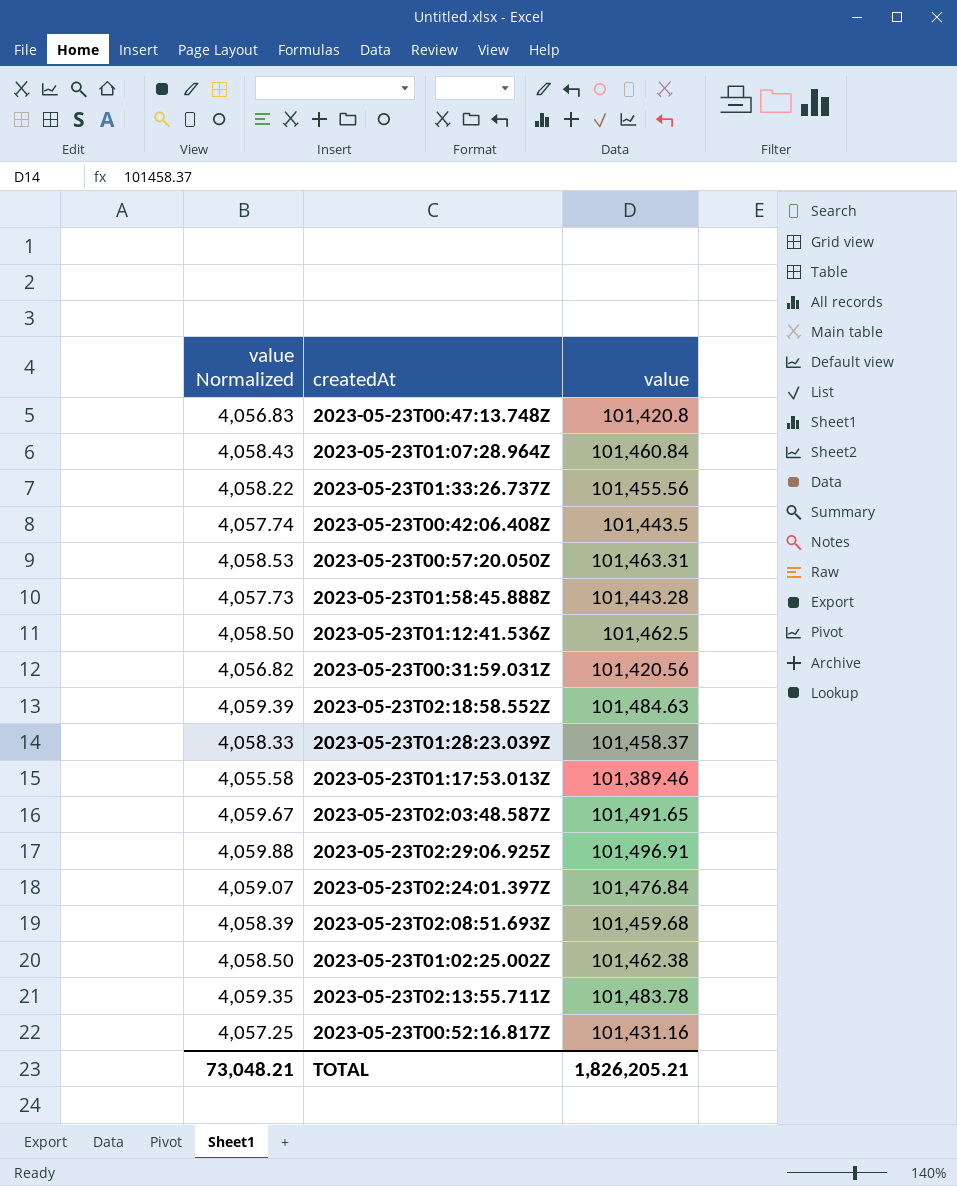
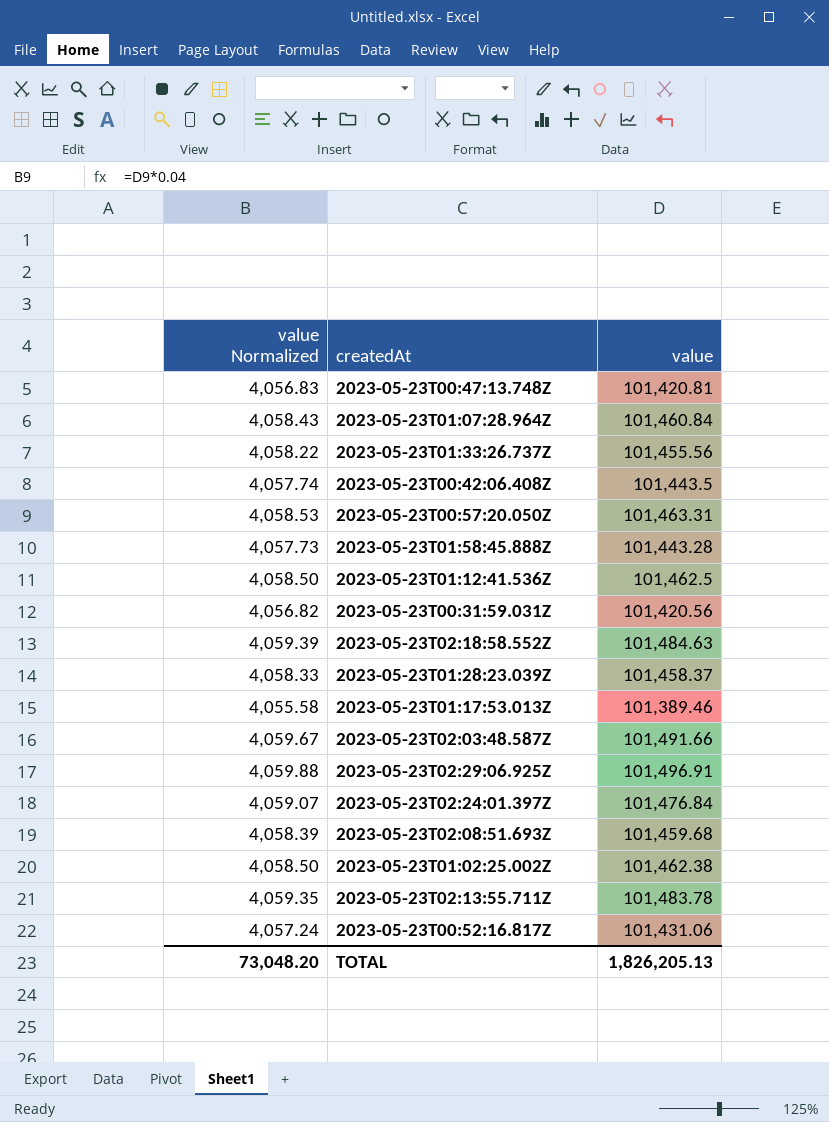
2023-05-23T00:47:13.748Z | value: 101,420.8 -> 101,420.81
2023-05-23T02:03:48.587Z | value: 101,491.65 -> 101,491.66
2023-05-23T00:52:16.817Z | value Normalized: 4,057.25 -> 4,057.24
2023-05-23T00:52:16.817Z | value: 101,431.16 -> 101,431.06
TOTAL | value Normalized: 73,048.21 -> 73,048.20
TOTAL | value: 1,826,205.21 -> 1,826,205.13

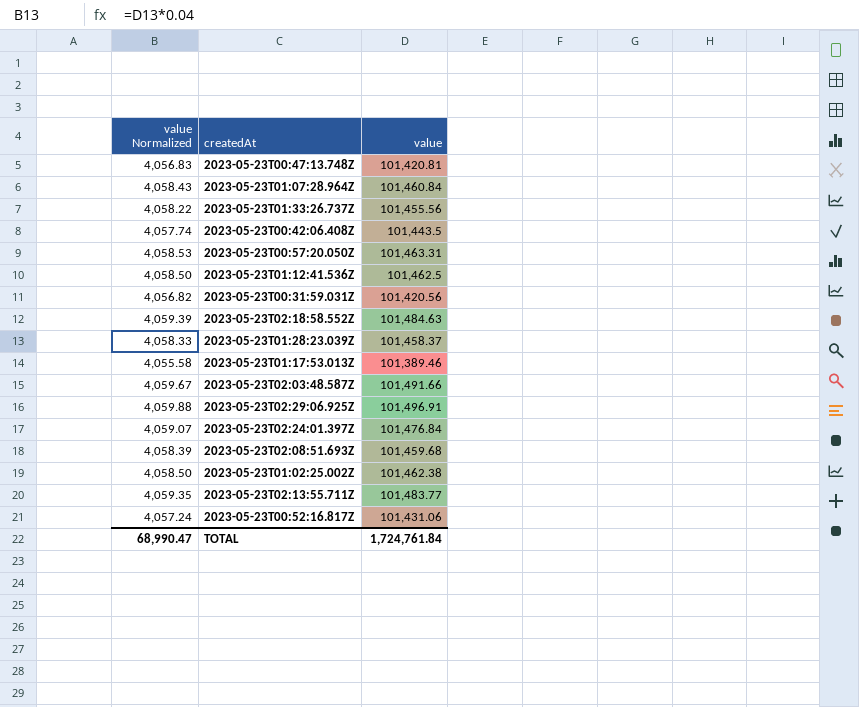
row 2023-05-23T01:58:45.888Z: 4,057.73 | 101,443.28 -> none
2023-05-23T02:13:55.711Z | value: 101,483.78 -> 101,483.77
TOTAL | value Normalized: 73,048.20 -> 68,990.47
TOTAL | value: 1,826,205.13 -> 1,724,761.84

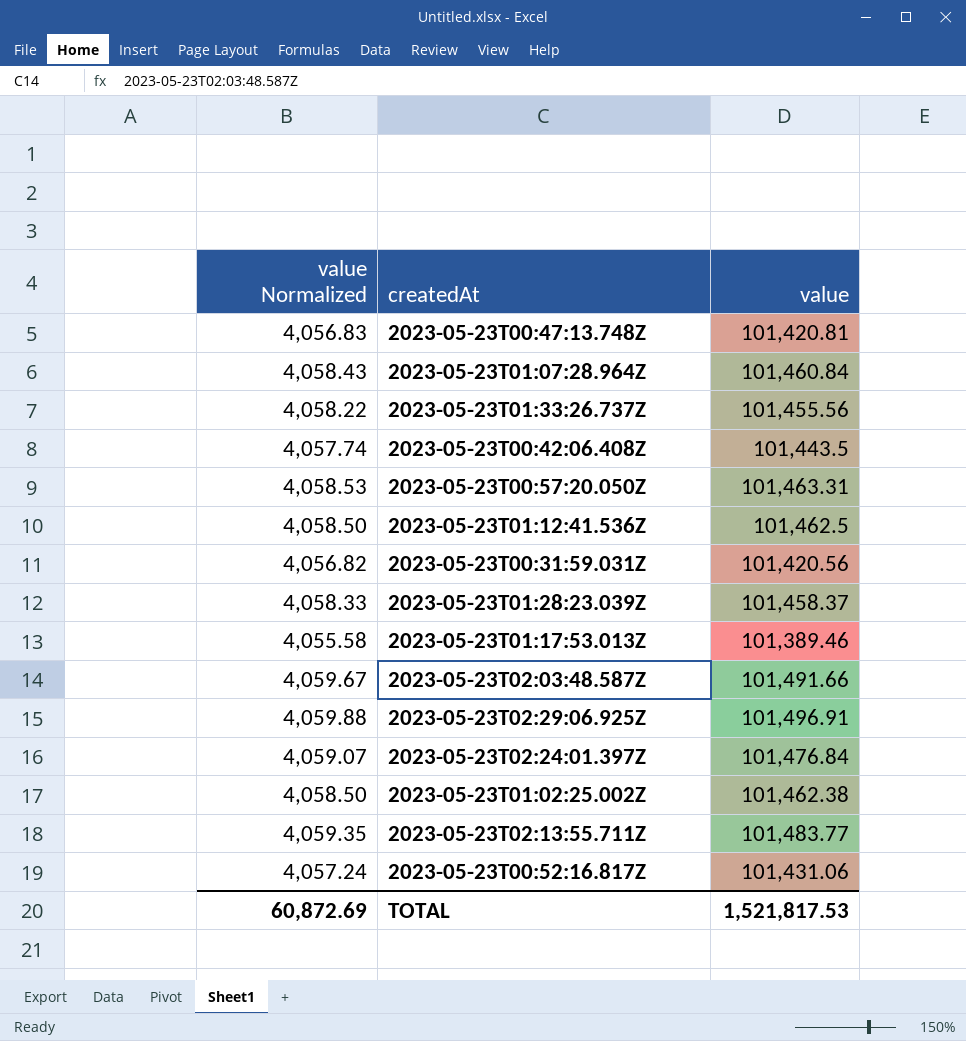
row 2023-05-23T02:18:58.552Z: 4,059.39 | 101,484.63 -> none
row 2023-05-23T02:08:51.693Z: 4,058.39 | 101,459.68 -> none
TOTAL | value Normalized: 68,990.47 -> 60,872.69
TOTAL | value: 1,724,761.84 -> 1,521,817.53

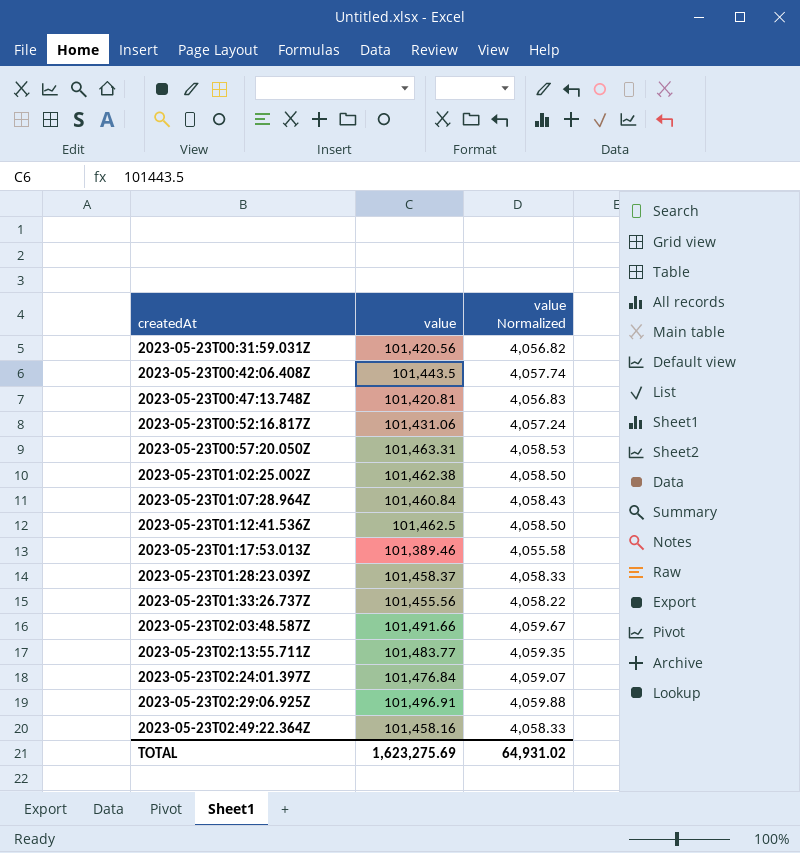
row order: none -> createdAt ascending
column value Normalized | position: 1 -> 3
row 2023-05-23T02:49:22.364Z: none -> 101,458.16 | 4,058.33
TOTAL | value: 1,521,817.53 -> 1,623,275.69
TOTAL | value Normalized: 60,872.69 -> 64,931.02

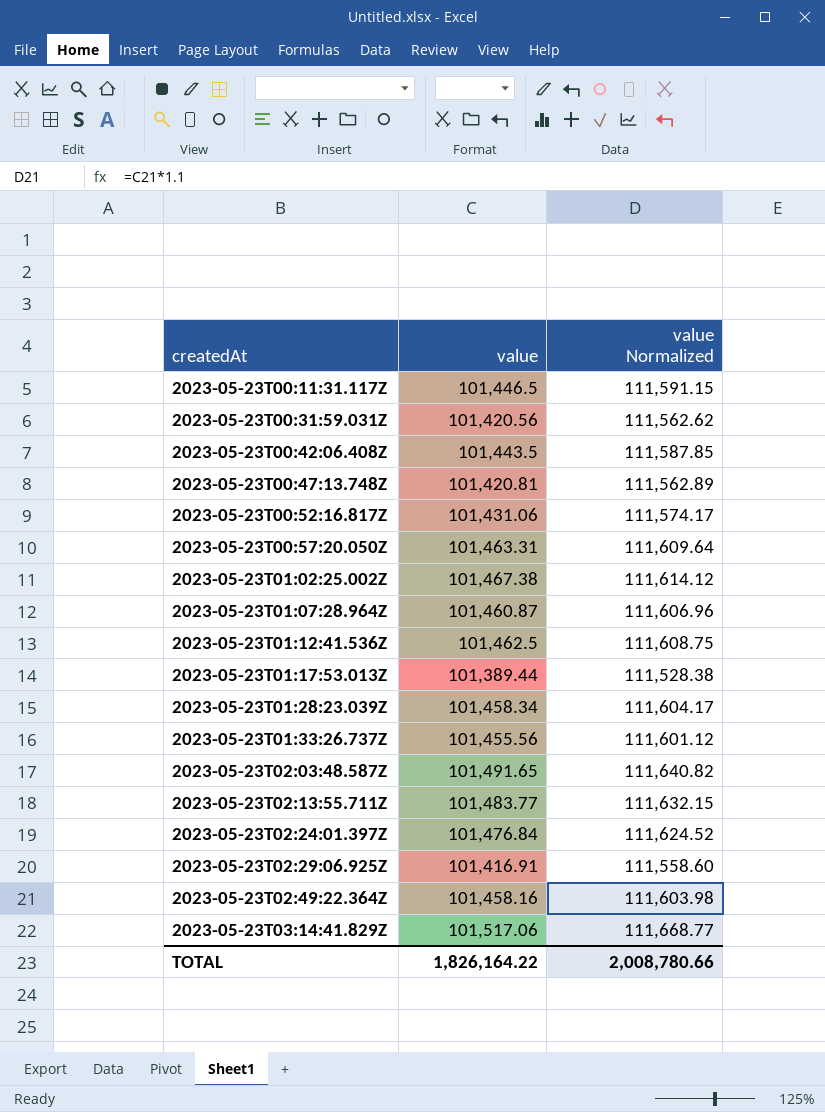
column value Normalized | formula: [value] * 0.04 -> [value] * 1.1
row 2023-05-23T00:11:31.117Z: none -> 101,446.5 | 111,591.15
2023-05-23T01:02:25.002Z | value: 101,462.38 -> 101,467.38
2023-05-23T01:07:28.964Z | value: 101,460.84 -> 101,460.87
2023-05-23T01:17:53.013Z | value: 101,389.46 -> 101,389.44
2023-05-23T01:28:23.039Z | value: 101,458.37 -> 101,458.34
2023-05-23T02:03:48.587Z | value: 101,491.66 -> 101,491.65
2023-05-23T02:29:06.925Z | value: 101,496.91 -> 101,416.91
row 2023-05-23T03:14:41.829Z: none -> 101,517.06 | 111,668.77
TOTAL | value: 1,623,275.69 -> 1,826,164.22
TOTAL | value Normalized: 64,931.02 -> 2,008,780.66

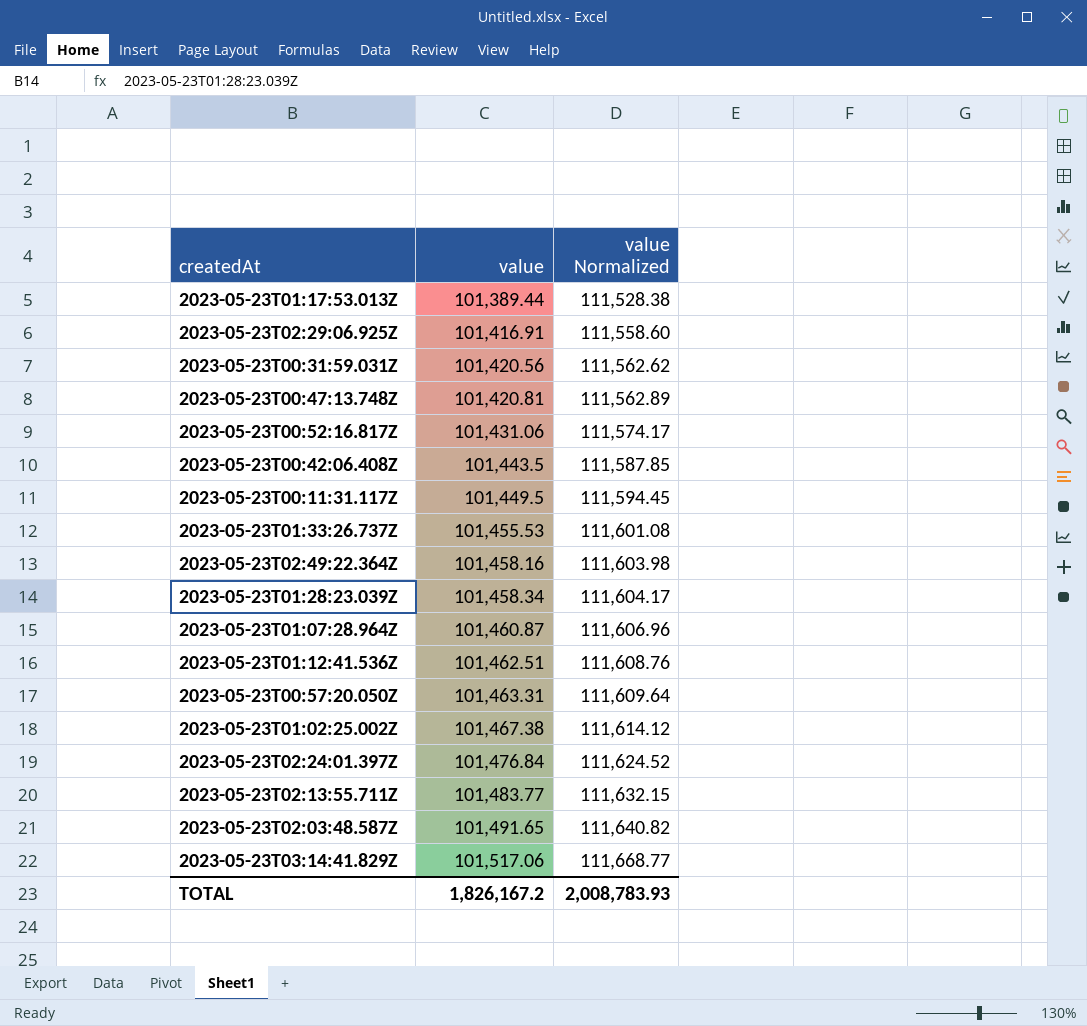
row order: createdAt ascending -> value ascending
2023-05-23T00:11:31.117Z | value: 101,446.5 -> 101,449.5
2023-05-23T00:11:31.117Z | value Normalized: 111,591.15 -> 111,594.45
2023-05-23T01:33:26.737Z | value: 101,455.56 -> 101,455.53
2023-05-23T01:33:26.737Z | value Normalized: 111,601.12 -> 111,601.08
2023-05-23T01:12:41.536Z | value: 101,462.5 -> 101,462.51
2023-05-23T01:12:41.536Z | value Normalized: 111,608.75 -> 111,608.76
TOTAL | value: 1,826,164.22 -> 1,826,167.2
TOTAL | value Normalized: 2,008,780.66 -> 2,008,783.93

